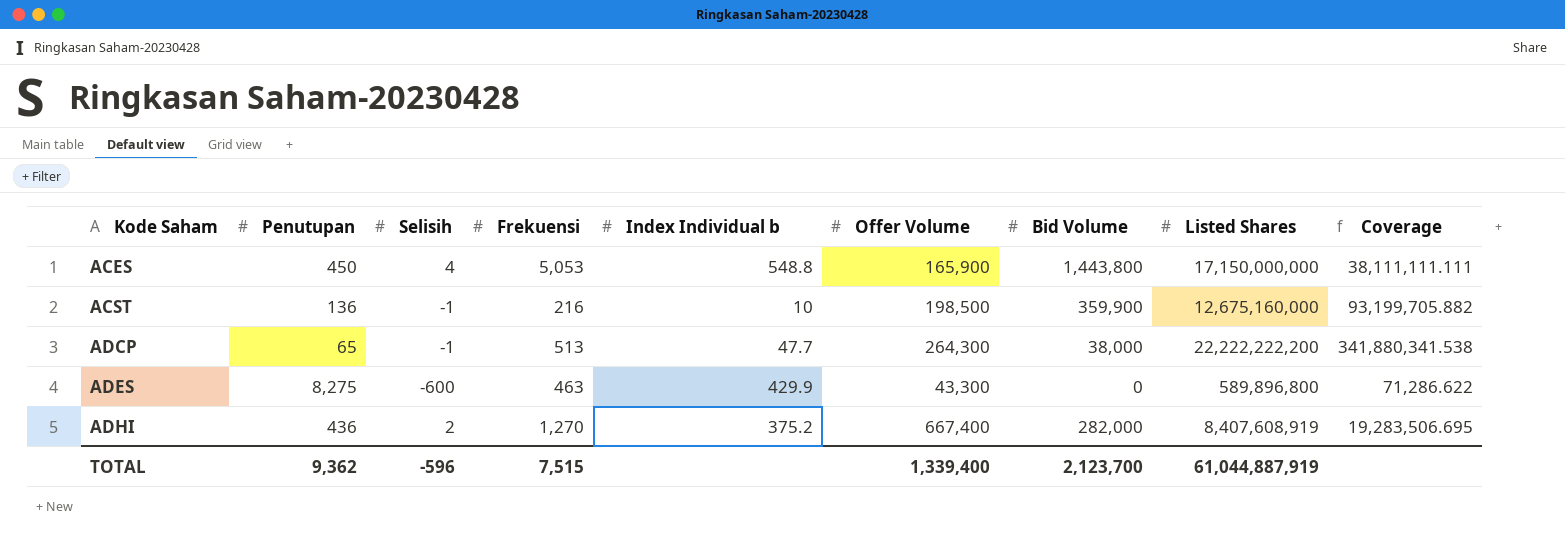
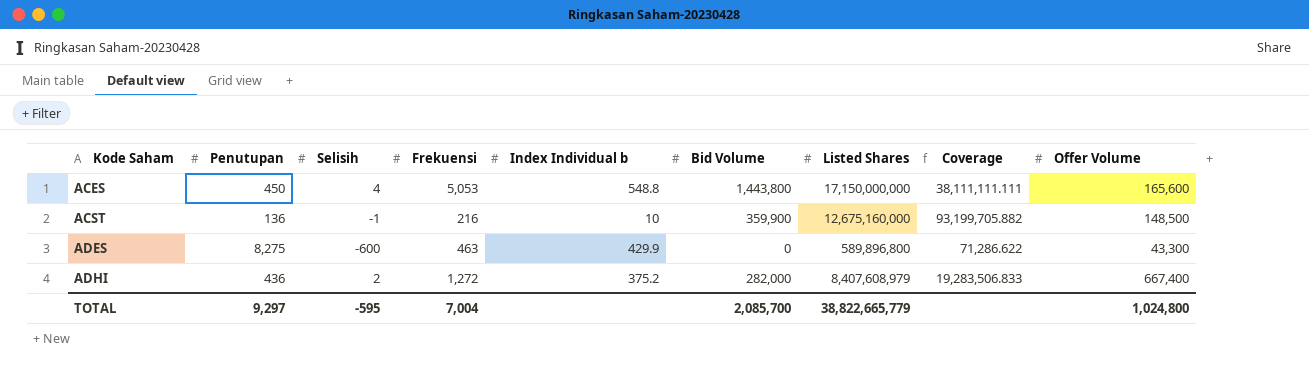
column Offer Volume | position: 6 -> 9
row ADCP: 65 | -1 | 513 | 47.7 | 264,300 | 38,000 | 22,222,222,200 | 341,880,341.538 -> none
ACES | Offer Volume: 165,900 -> 165,600
ACST | Offer Volume: 198,500 -> 148,500
ADHI | Frekuensi: 1,270 -> 1,272
ADHI | Listed Shares: 8,407,608,919 -> 8,407,608,979
ADHI | Coverage: 19,283,506.695 -> 19,283,506.833
TOTAL | Penutupan: 9,362 -> 9,297
TOTAL | Selisih: -596 -> -595
TOTAL | Frekuensi: 7,515 -> 7,004
TOTAL | Bid Volume: 2,123,700 -> 2,085,700
TOTAL | Listed Shares: 61,044,887,919 -> 38,822,665,779
TOTAL | Offer Volume: 1,339,400 -> 1,024,800

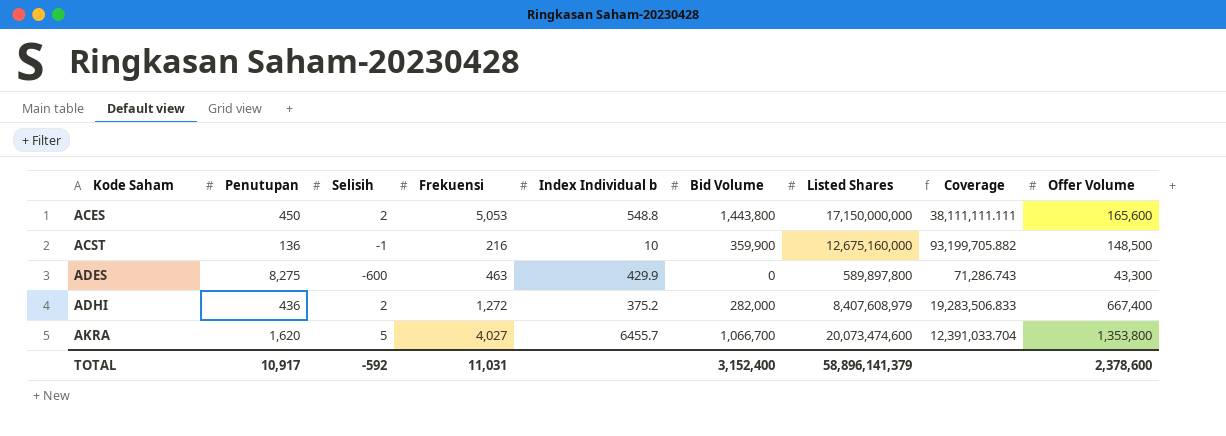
ACES | Selisih: 4 -> 2
ADES | Listed Shares: 589,896,800 -> 589,897,800
ADES | Coverage: 71,286.622 -> 71,286.743
row AKRA: none -> 1,620 | 5 | 4,027 | 6455.7 | 1,066,700 | 20,073,474,600 | 12,391,033.704 | 1,353,800
TOTAL | Penutupan: 9,297 -> 10,917
TOTAL | Selisih: -595 -> -592
TOTAL | Frekuensi: 7,004 -> 11,031
TOTAL | Bid Volume: 2,085,700 -> 3,152,400
TOTAL | Listed Shares: 38,822,665,779 -> 58,896,141,379
TOTAL | Offer Volume: 1,024,800 -> 2,378,600

